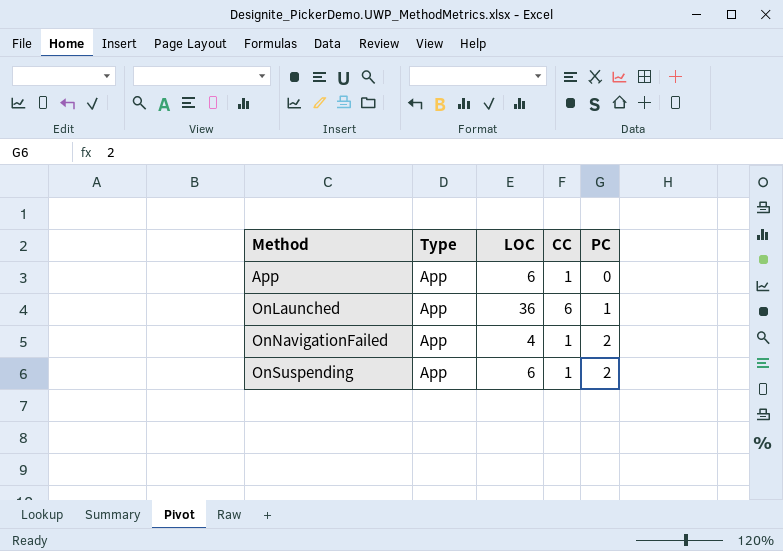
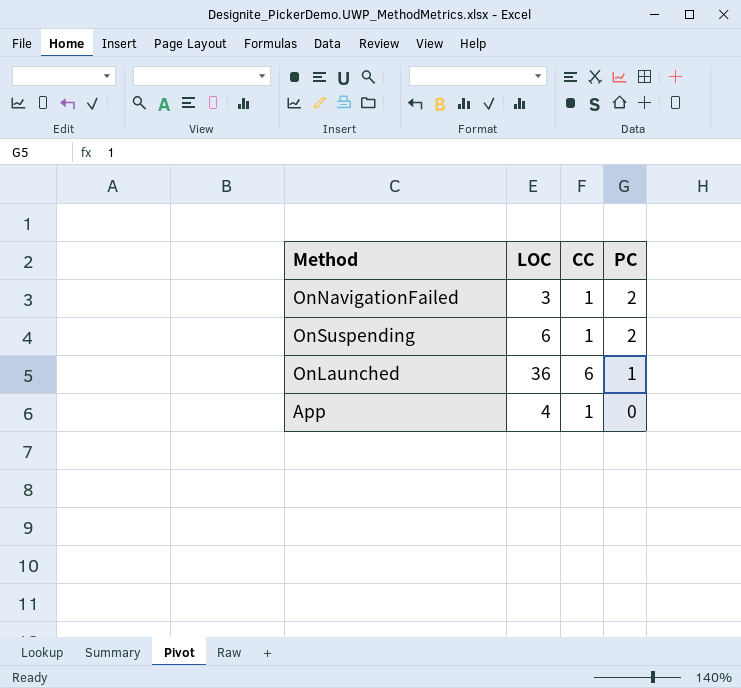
row order: Method ascending -> PC descending
column Type | position: 2 -> none
OnNavigationFailed | LOC: 4 -> 3
App | LOC: 6 -> 4

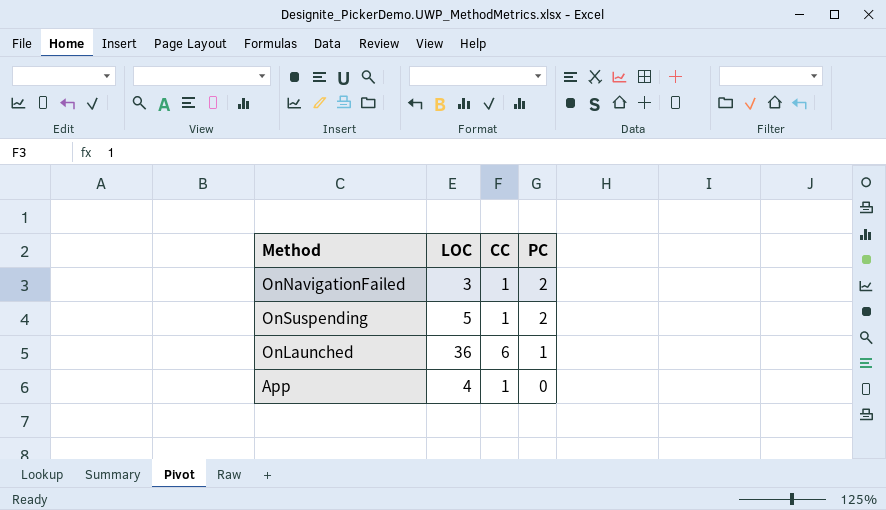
OnSuspending | LOC: 6 -> 5

